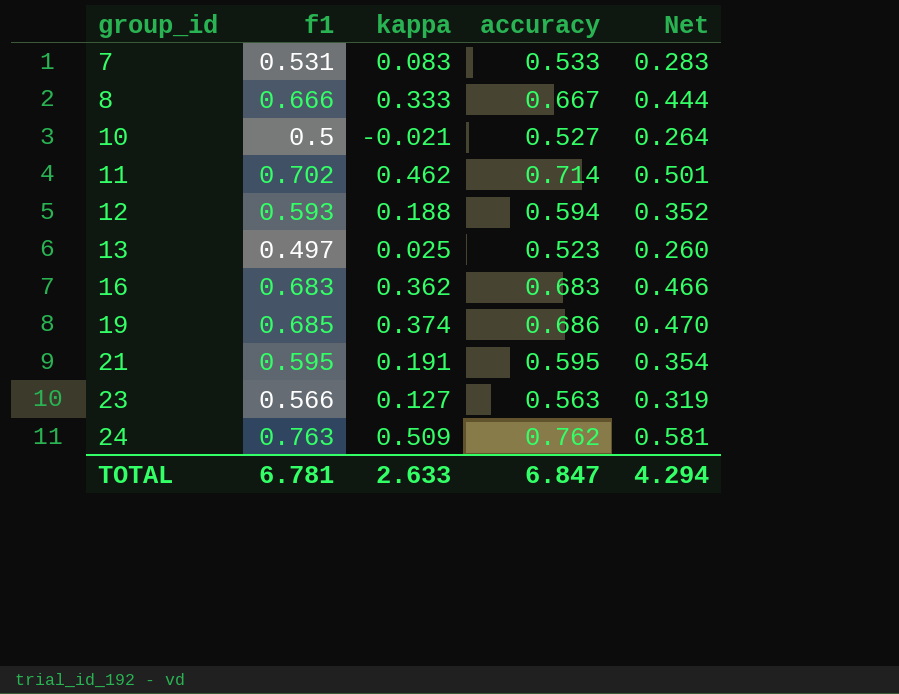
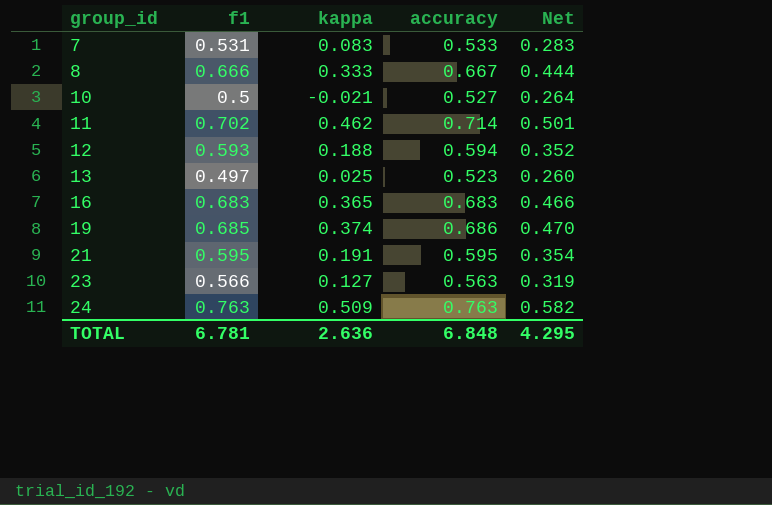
16 | kappa: 0.362 -> 0.365
24 | accuracy: 0.762 -> 0.763
24 | Net: 0.581 -> 0.582
TOTAL | kappa: 2.633 -> 2.636
TOTAL | accuracy: 6.847 -> 6.848
TOTAL | Net: 4.294 -> 4.295

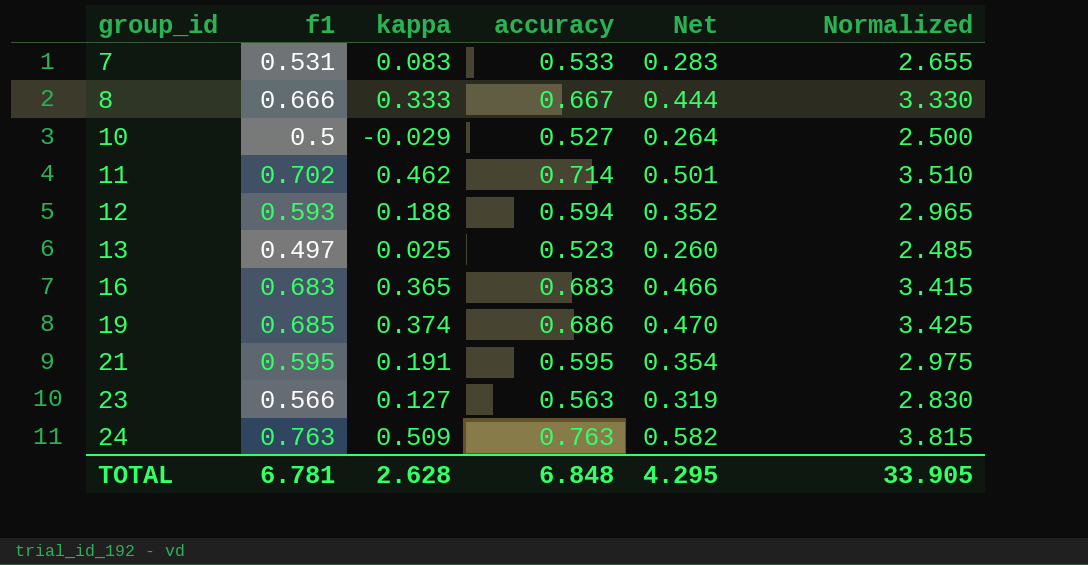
column Normalized | formula: none -> [f1] * 5
10 | kappa: -0.021 -> -0.029
TOTAL | kappa: 2.636 -> 2.628

